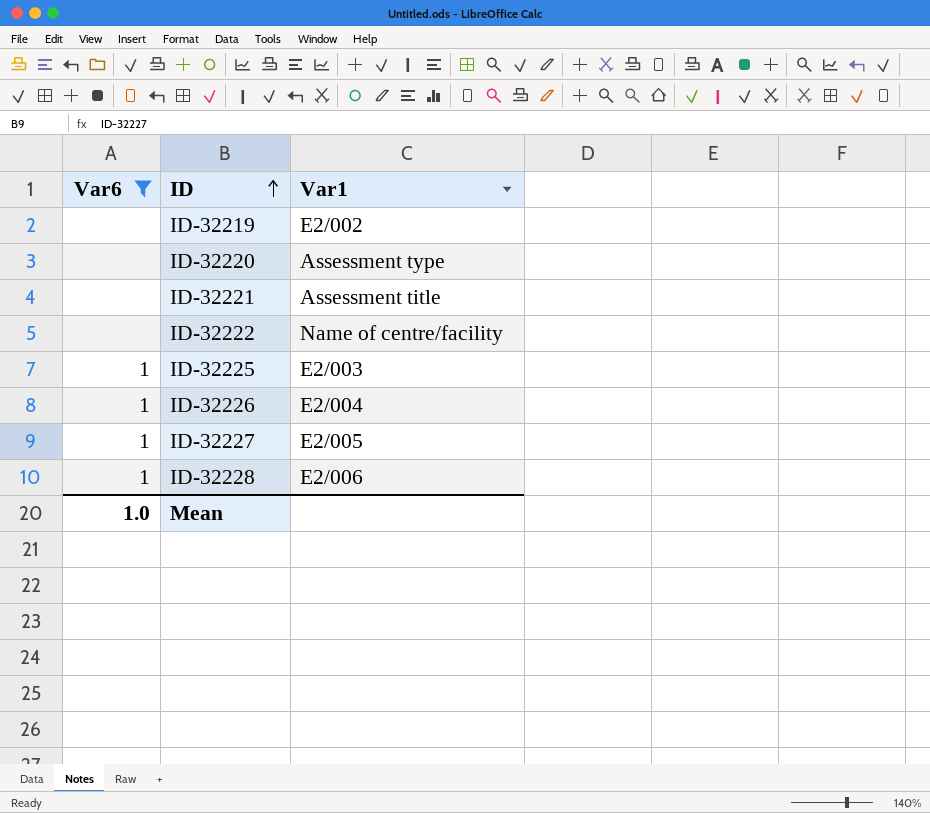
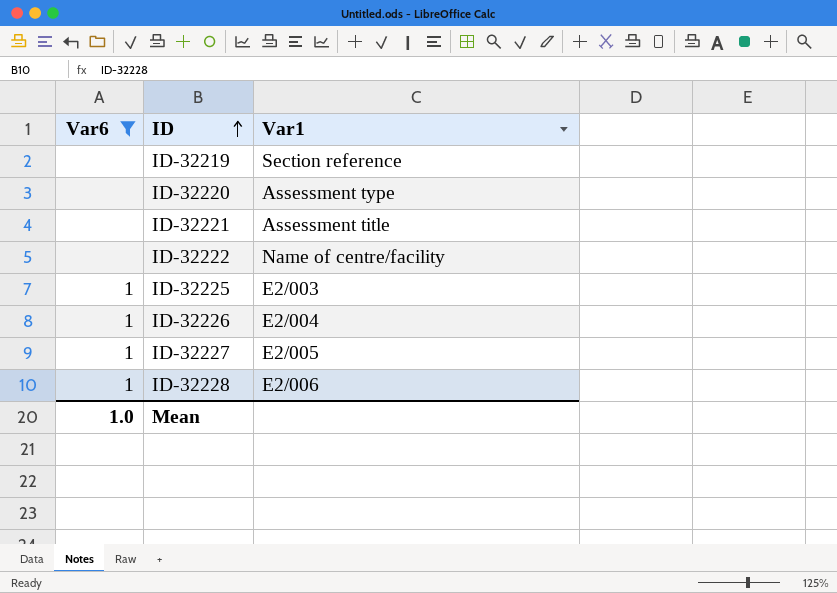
ID-32219 | Var1: E2/002 -> Section reference

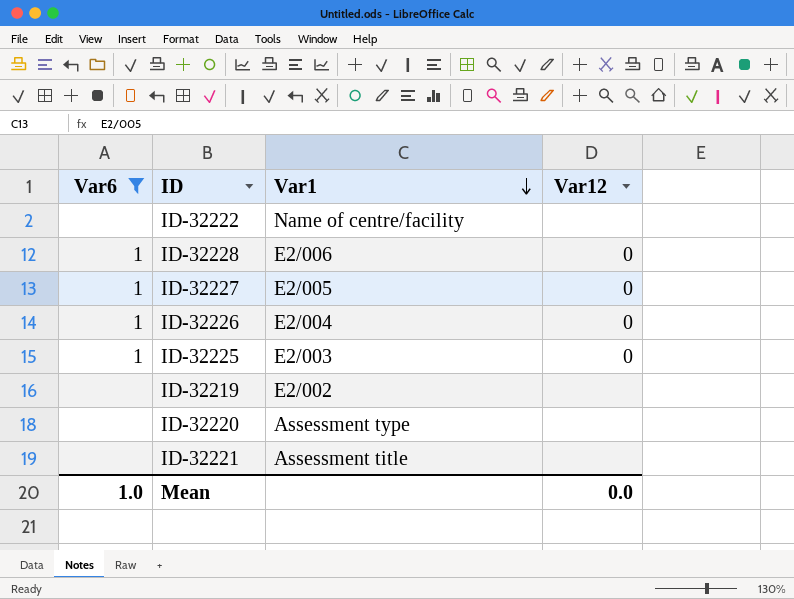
row order: ID ascending -> Var1 descending
column Var12 | position: none -> 4
ID-32219 | Var1: Section reference -> E2/002

